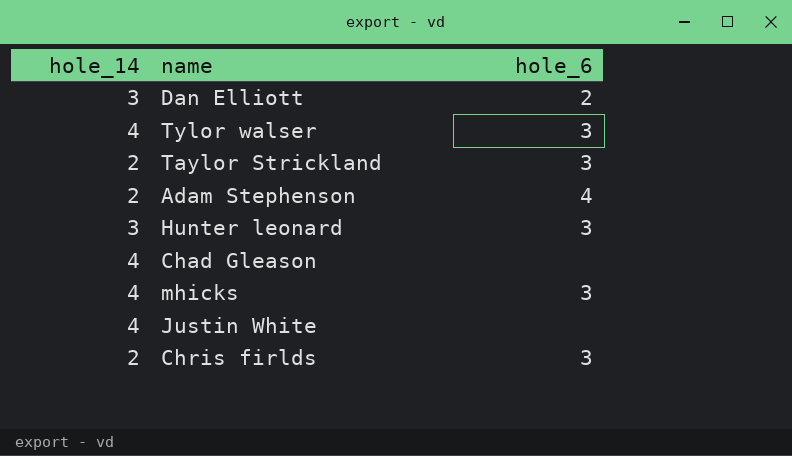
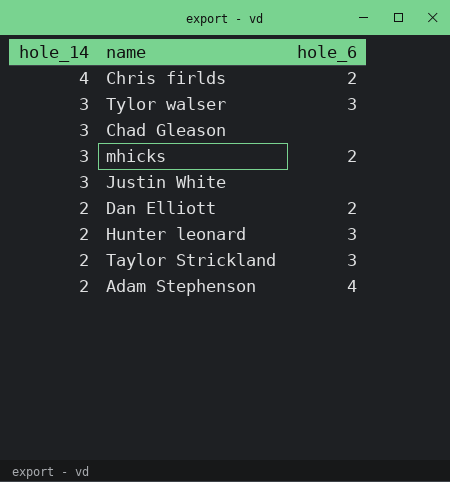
row order: none -> hole_14 descending
Chris firlds | hole_14: 2 -> 4
Chris firlds | hole_6: 3 -> 2
Tylor walser | hole_14: 4 -> 3
Chad Gleason | hole_14: 4 -> 3
mhicks | hole_14: 4 -> 3
mhicks | hole_6: 3 -> 2
Justin White | hole_14: 4 -> 3
Dan Elliott | hole_14: 3 -> 2
Hunter leonard | hole_14: 3 -> 2

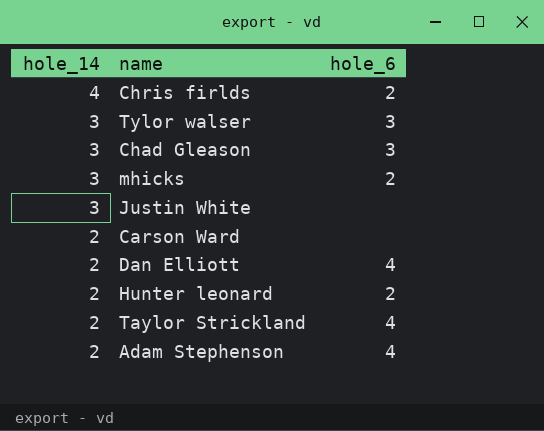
Chad Gleason | hole_6: none -> 3
row Carson Ward: none -> 2 | none
Dan Elliott | hole_6: 2 -> 4
Hunter leonard | hole_6: 3 -> 2
Taylor Strickland | hole_6: 3 -> 4

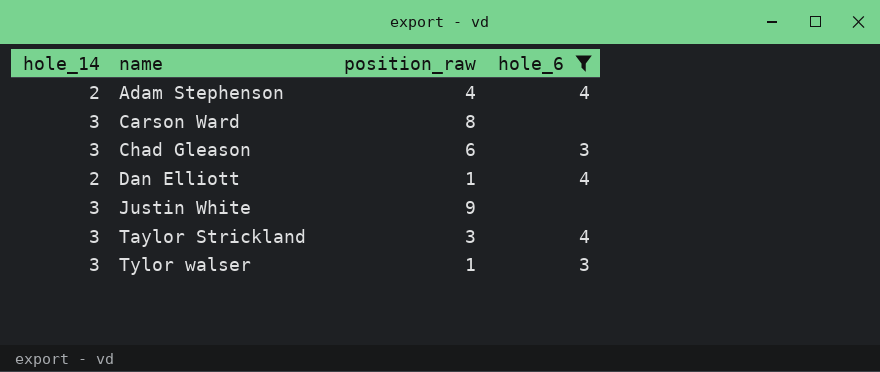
filter: none -> hole_6 != 2
row order: hole_14 descending -> name ascending
column position_raw | position: none -> 3
Carson Ward | hole_14: 2 -> 3
Taylor Strickland | hole_14: 2 -> 3

